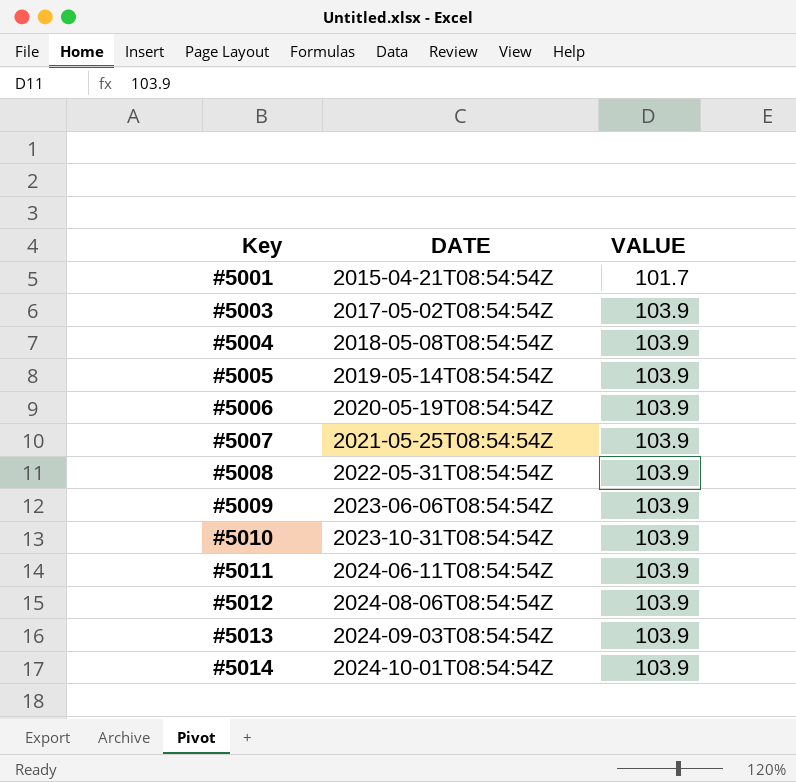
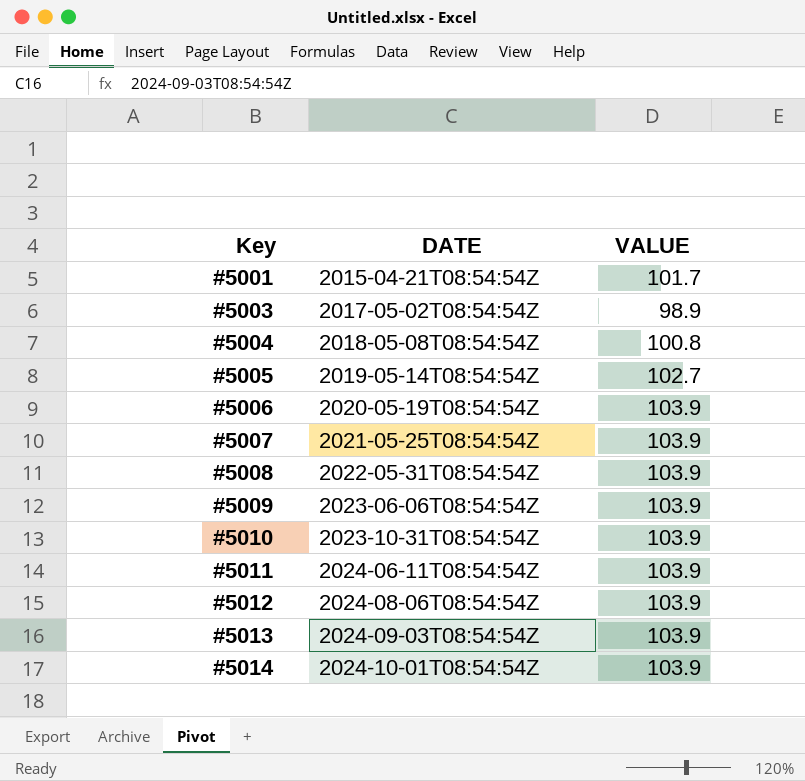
#5003 | VALUE: 103.9 -> 98.9
#5004 | VALUE: 103.9 -> 100.8
#5005 | VALUE: 103.9 -> 102.7

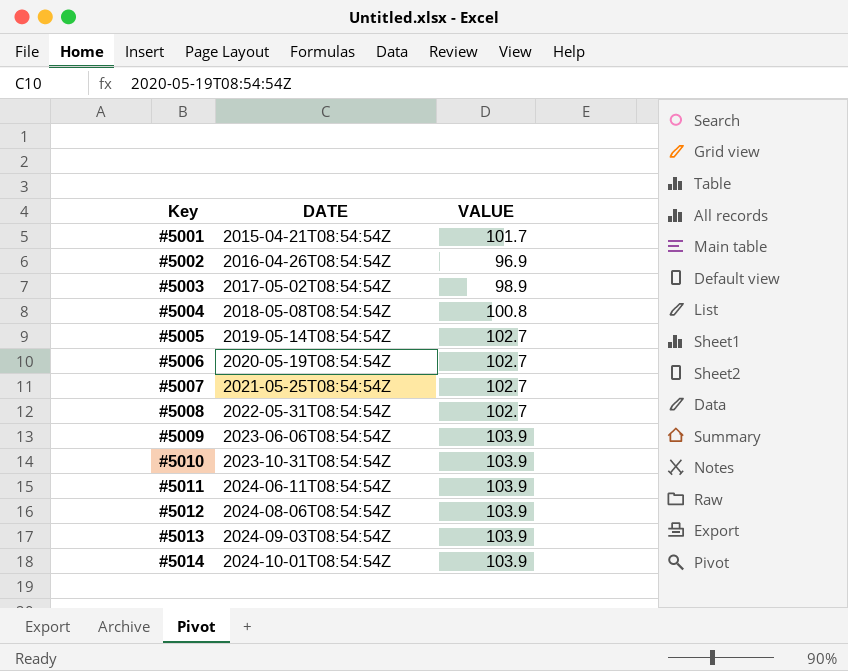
row #5002: none -> 2016-04-26T08:54:54Z | 96.9
#5006 | VALUE: 103.9 -> 102.7
#5007 | VALUE: 103.9 -> 102.7
#5008 | VALUE: 103.9 -> 102.7

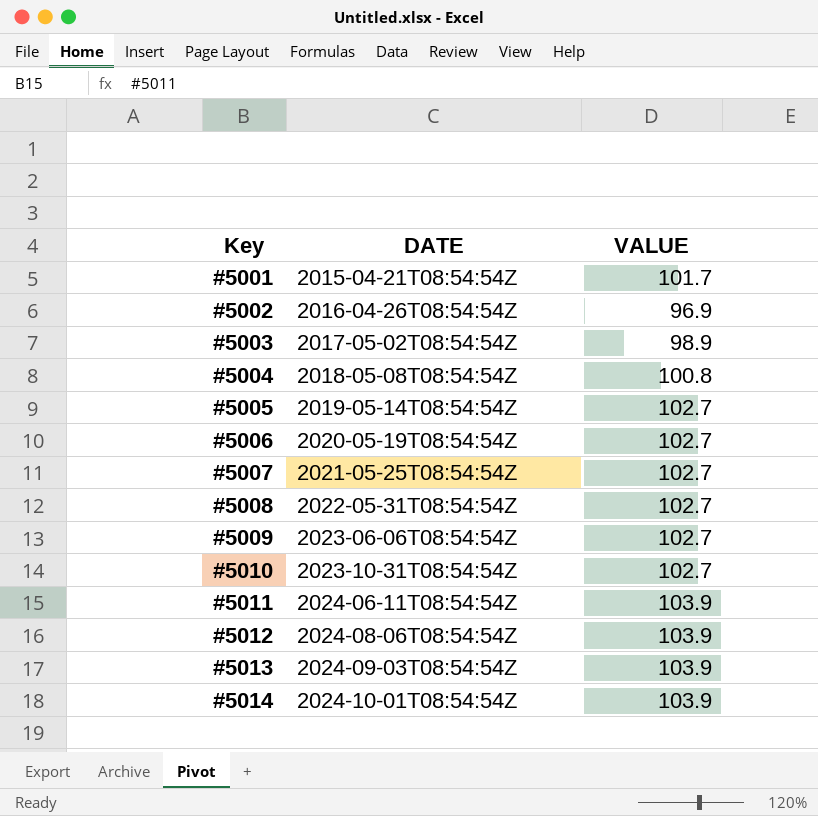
#5009 | VALUE: 103.9 -> 102.7
#5010 | VALUE: 103.9 -> 102.7

